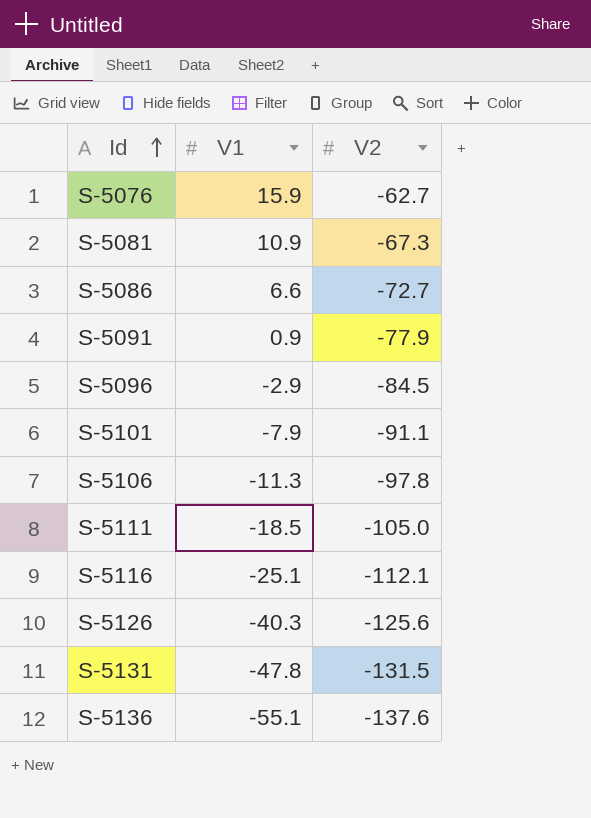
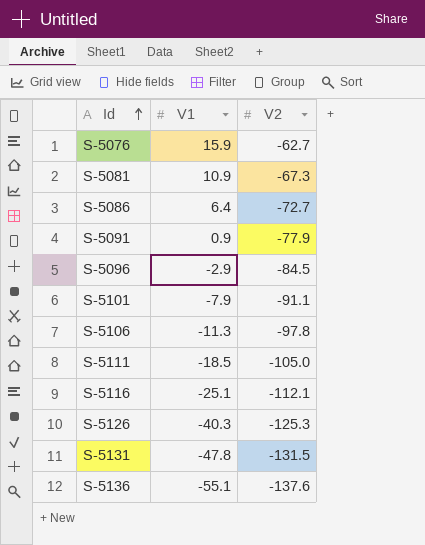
S-5086 | V1: 6.6 -> 6.4
S-5126 | V2: -125.6 -> -125.3

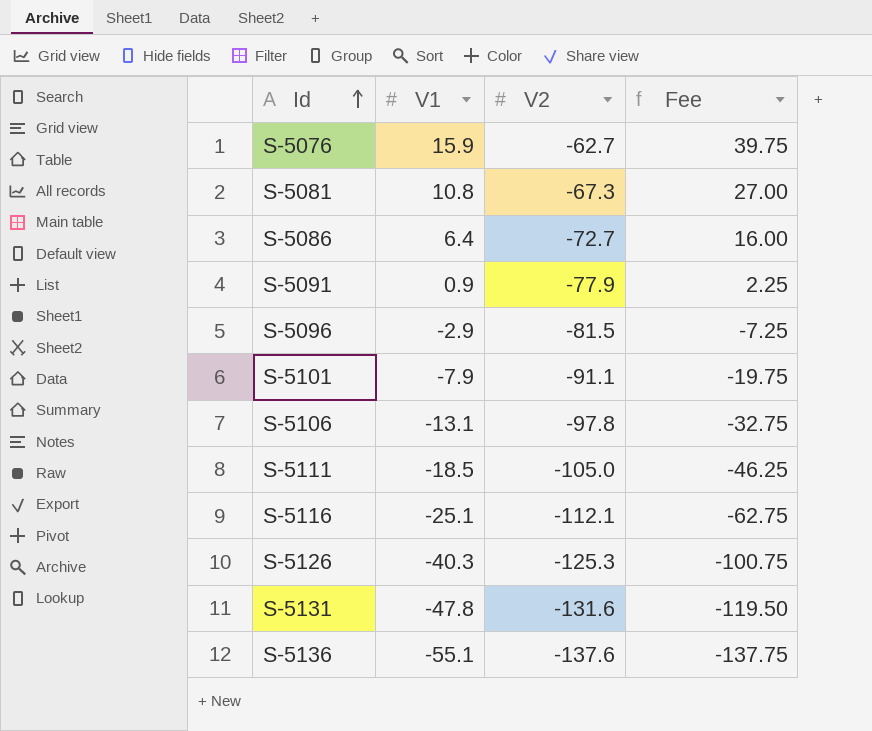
column Fee | formula: none -> [V1] * 2.5
S-5081 | V1: 10.9 -> 10.8
S-5096 | V2: -84.5 -> -81.5
S-5106 | V1: -11.3 -> -13.1
S-5131 | V2: -131.5 -> -131.6

